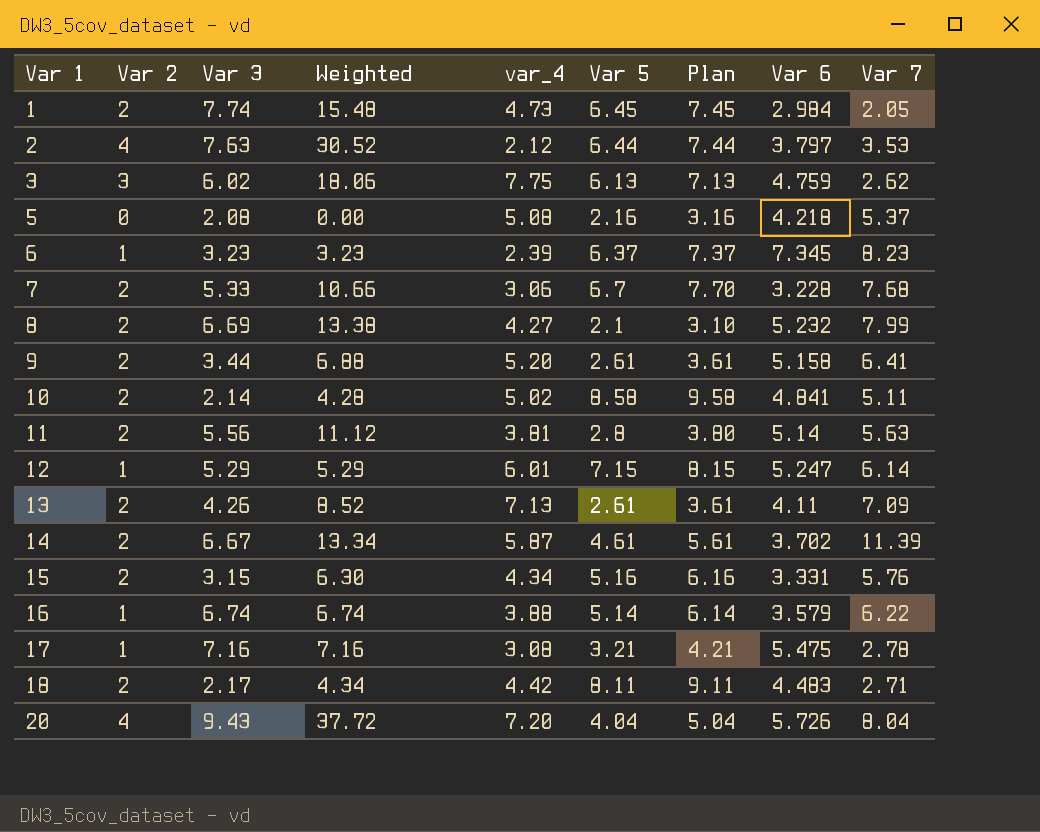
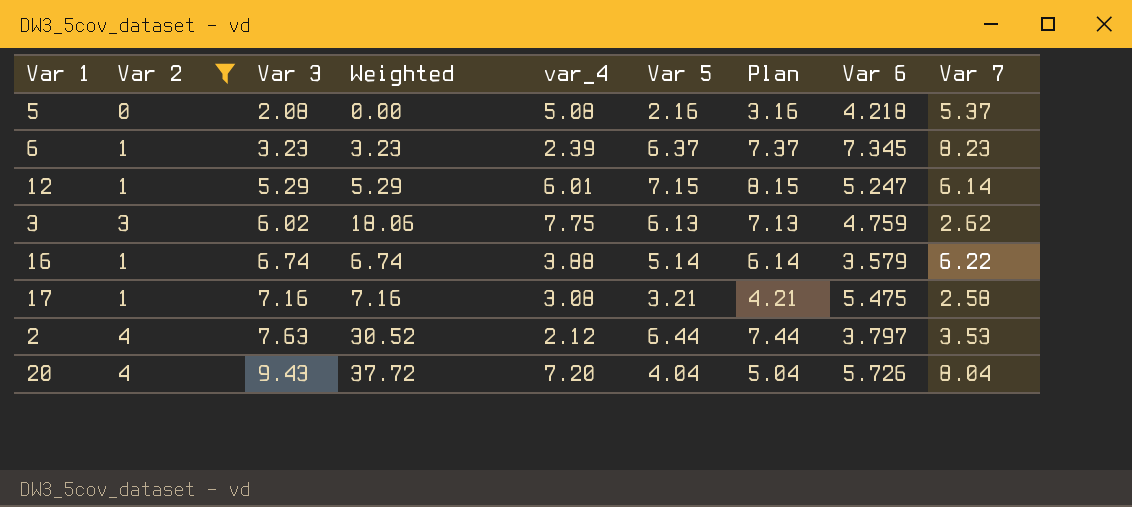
filter: none -> Var 2 != 2
row order: Var 1 ascending -> Var 3 ascending
17 | Var 7: 2.78 -> 2.58

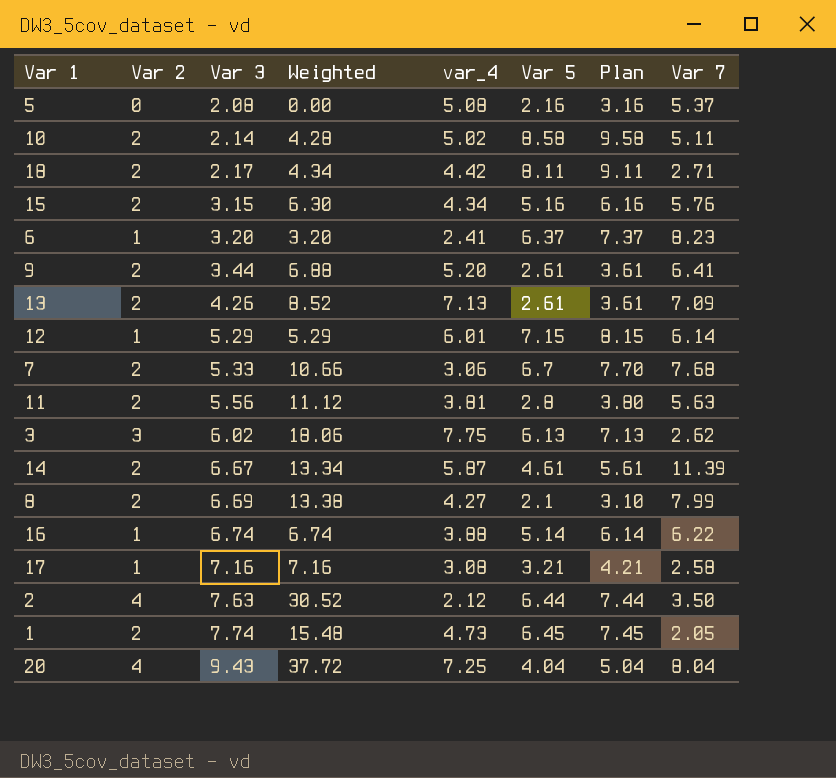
filter: Var 2 != 2 -> none
column Var 6 | position: 8 -> none
6 | Var 3: 3.23 -> 3.20
6 | Weighted: 3.23 -> 3.20
6 | var_4: 2.39 -> 2.41
2 | Var 7: 3.53 -> 3.50
20 | var_4: 7.20 -> 7.25

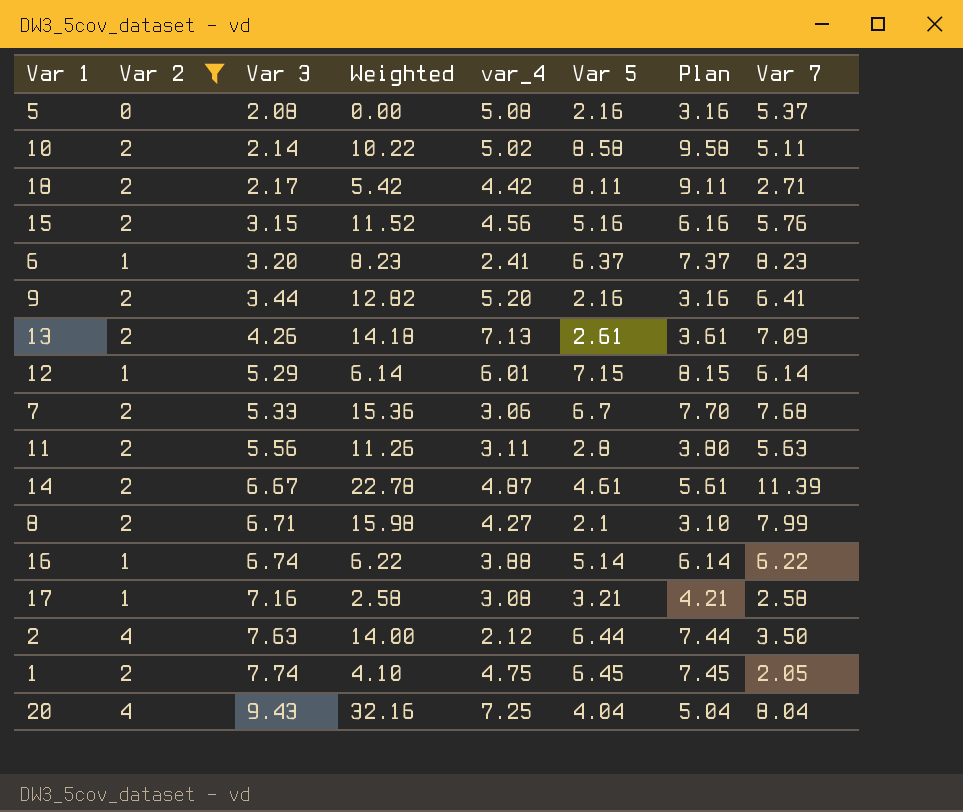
filter: none -> Var 2 != 3
column Weighted | formula: [Var 2] * [Var 3] -> [Var 2] * [Var 7]
15 | var_4: 4.34 -> 4.56
9 | Var 5: 2.61 -> 2.16
9 | Plan: 3.61 -> 3.16
11 | var_4: 3.81 -> 3.11
14 | var_4: 5.87 -> 4.87
8 | Var 3: 6.69 -> 6.71
1 | var_4: 4.73 -> 4.75

